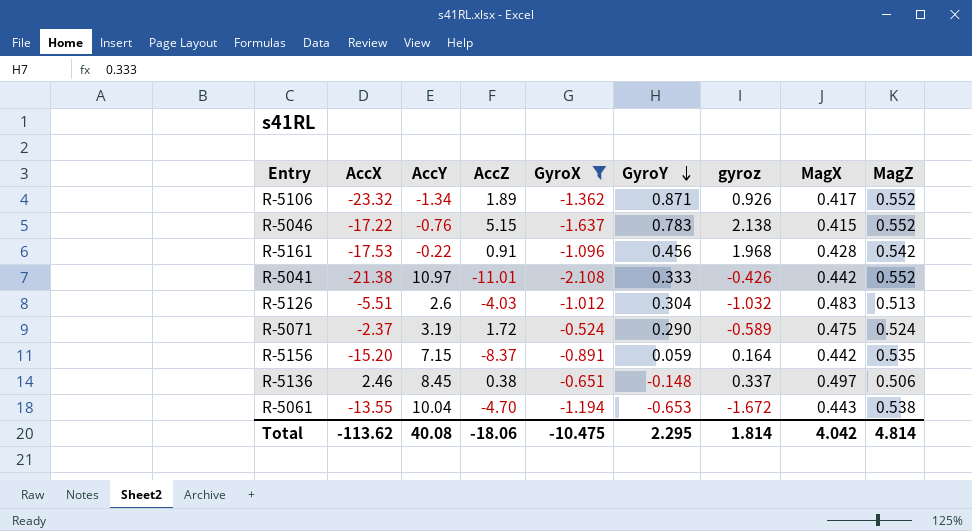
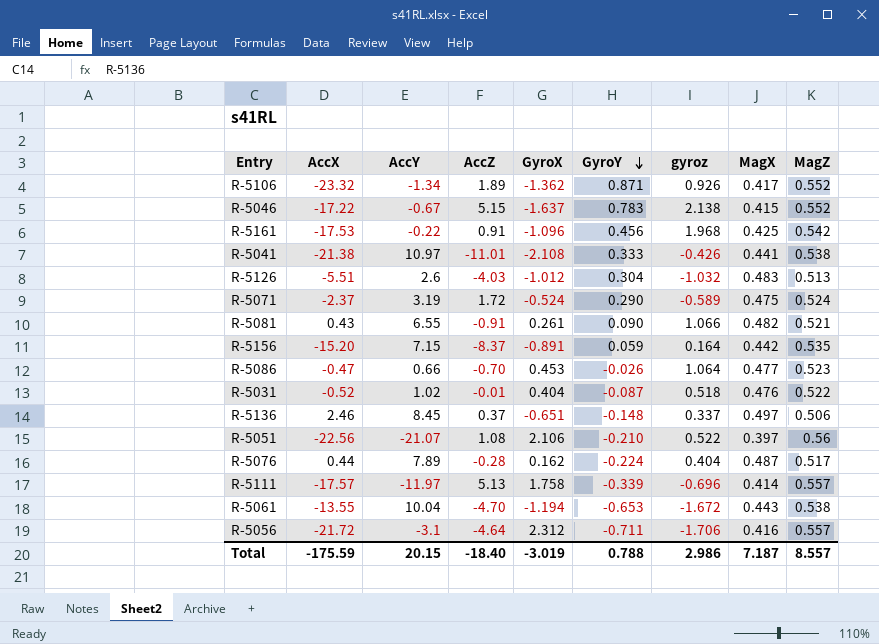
filter: GyroX <= -0.524 -> none
R-5046 | AccY: -0.76 -> -0.67
R-5161 | MagX: 0.428 -> 0.425
R-5041 | MagX: 0.442 -> 0.441
R-5041 | MagZ: 0.552 -> 0.538
R-5136 | AccZ: 0.38 -> 0.37
Total | AccX: -113.62 -> -175.59
Total | AccY: 40.08 -> 20.15
Total | AccZ: -18.06 -> -18.40
Total | GyroX: -10.475 -> -3.019
Total | GyroY: 2.295 -> 0.788
Total | gyroz: 1.814 -> 2.986
Total | MagX: 4.042 -> 7.187
Total | MagZ: 4.814 -> 8.557

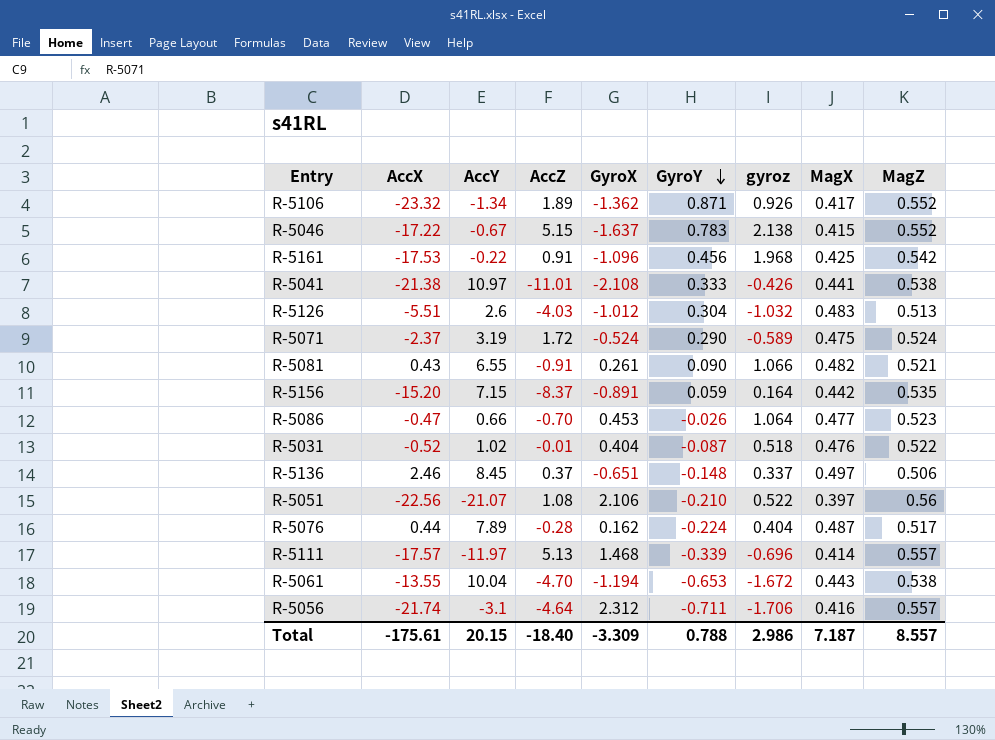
R-5111 | GyroX: 1.758 -> 1.468
R-5056 | AccX: -21.72 -> -21.74
Total | AccX: -175.59 -> -175.61
Total | GyroX: -3.019 -> -3.309

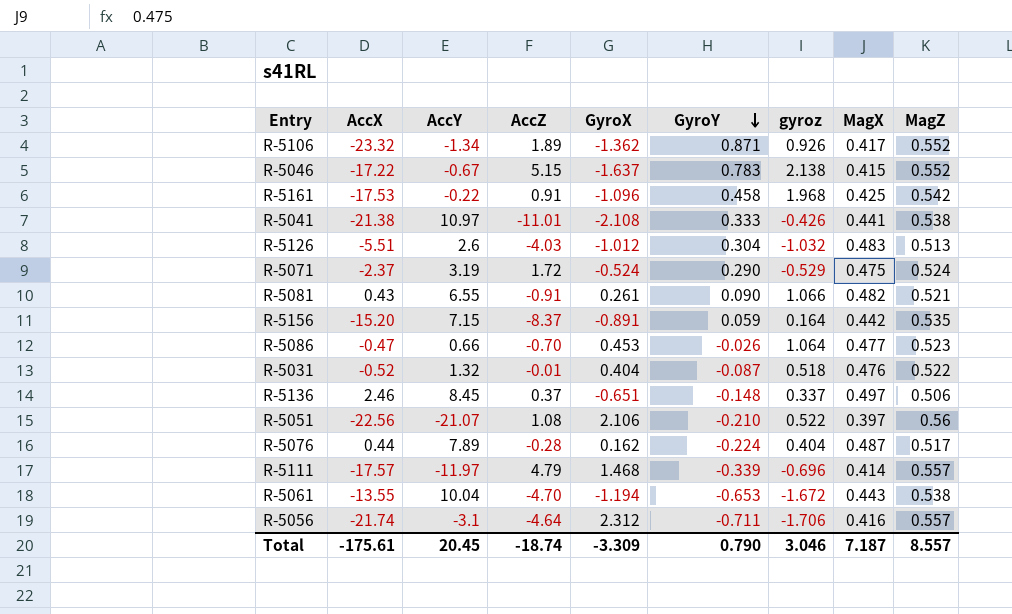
R-5161 | GyroY: 0.456 -> 0.458
R-5071 | gyroz: -0.589 -> -0.529
R-5031 | AccY: 1.02 -> 1.32
R-5111 | AccZ: 5.13 -> 4.79
Total | AccY: 20.15 -> 20.45
Total | AccZ: -18.40 -> -18.74
Total | GyroY: 0.788 -> 0.790
Total | gyroz: 2.986 -> 3.046

